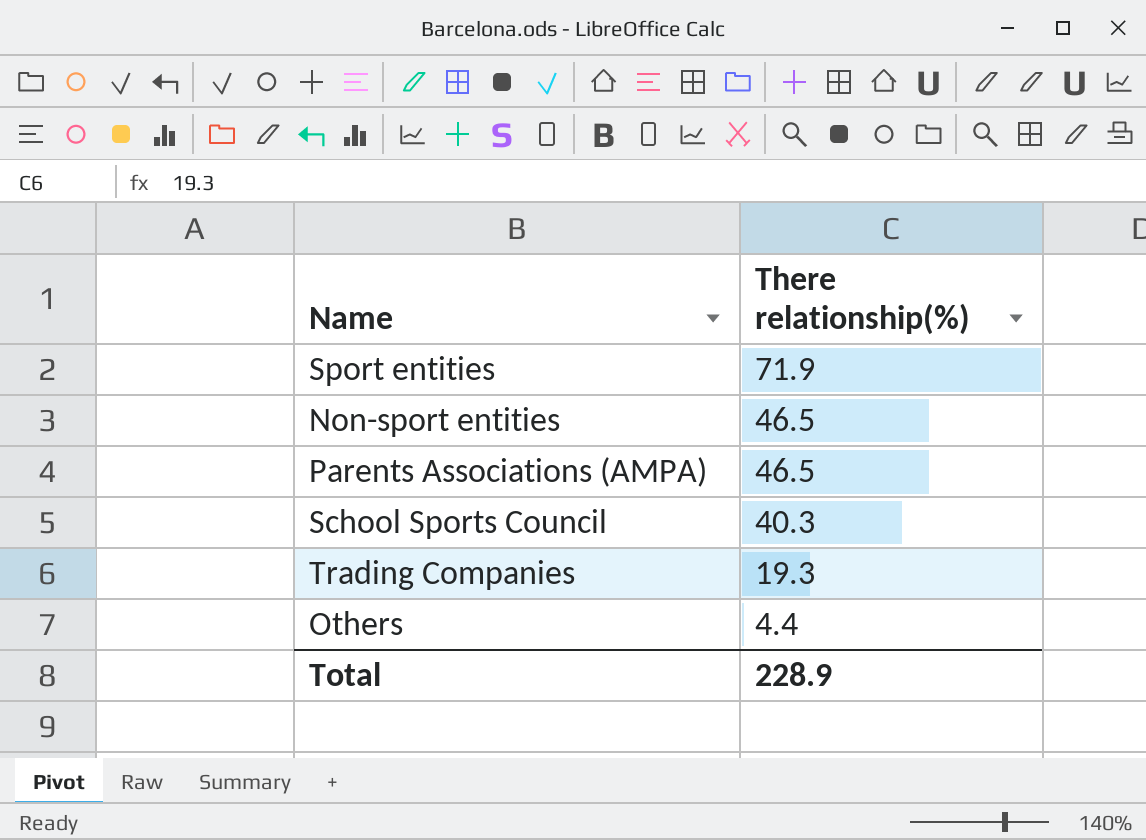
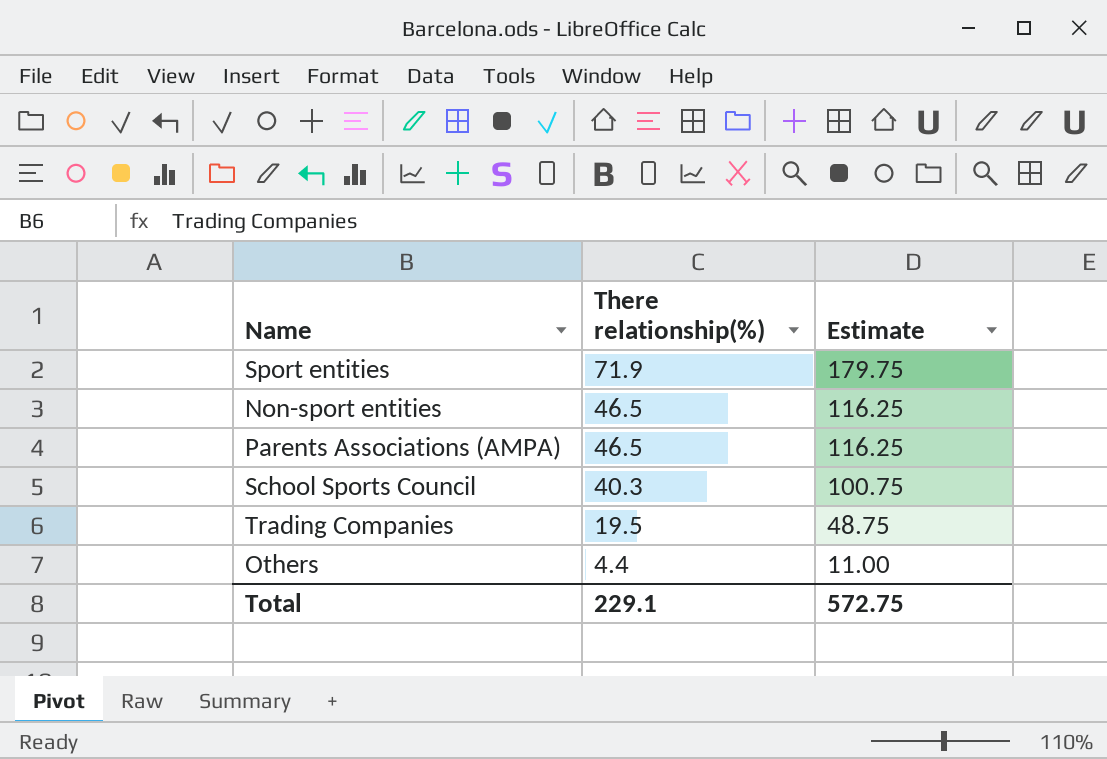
column Estimate | formula: none -> [There relationship(%)] * 2.5
Trading Companies | There relationship(%): 19.3 -> 19.5
Total | There relationship(%): 228.9 -> 229.1

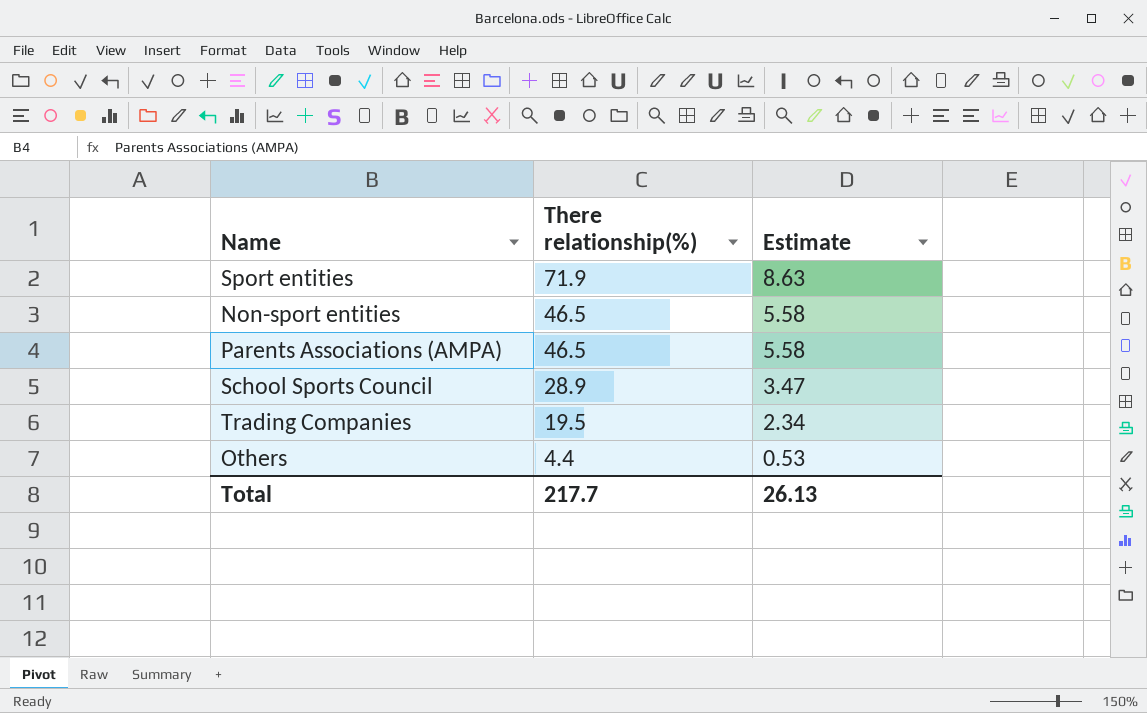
column Estimate | formula: [There relationship(%)] * 2.5 -> [There relationship(%)] * 0.12
School Sports Council | There relationship(%): 40.3 -> 28.9
Total | There relationship(%): 229.1 -> 217.7
Total | Estimate: 572.75 -> 26.13

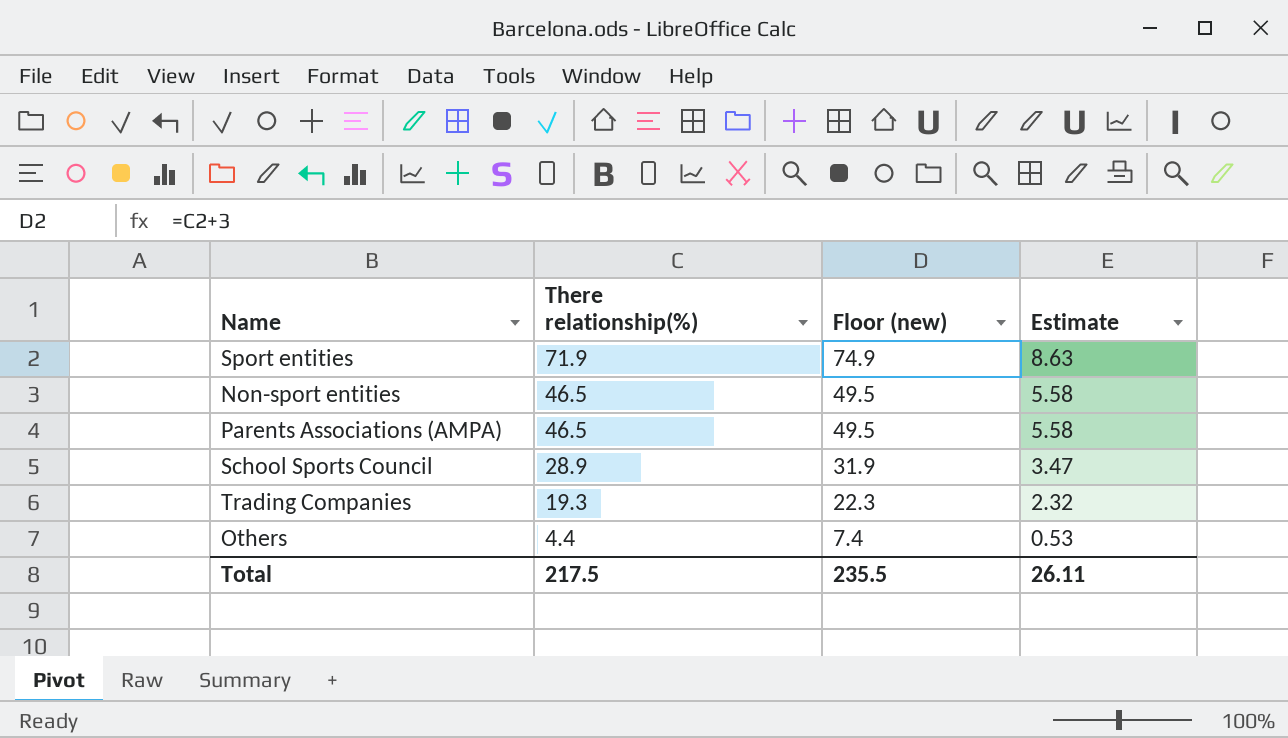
column Floor (new) | formula: none -> [There relationship(%)] + 3
Trading Companies | There relationship(%): 19.5 -> 19.3
Trading Companies | Estimate: 2.34 -> 2.32
Total | There relationship(%): 217.7 -> 217.5
Total | Estimate: 26.13 -> 26.11

